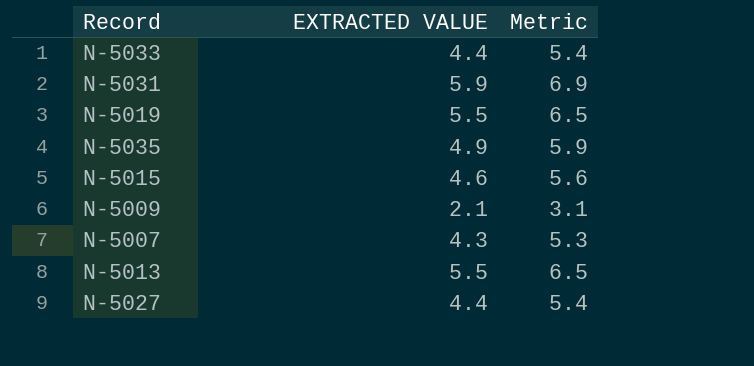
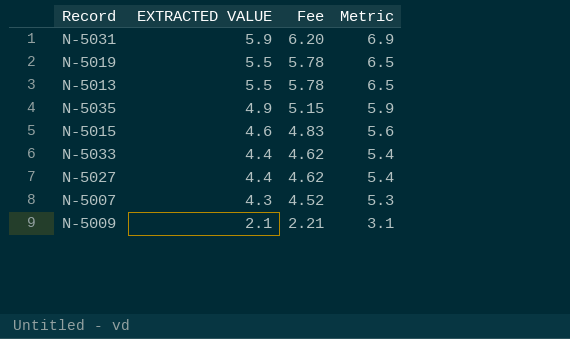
row order: none -> EXTRACTED VALUE descending
column Fee | formula: none -> [EXTRACTED VALUE] * 1.05

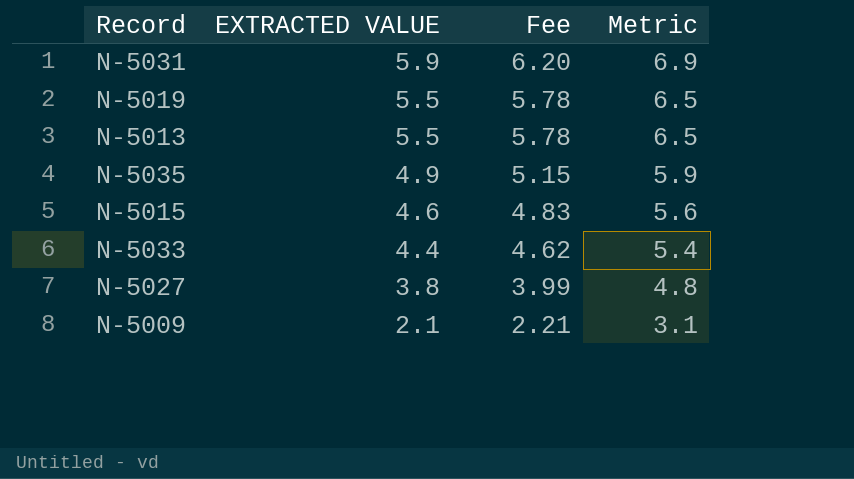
row N-5007: 4.3 | 4.52 | 5.3 -> none
N-5027 | EXTRACTED VALUE: 4.4 -> 3.8
N-5027 | Fee: 4.62 -> 3.99
N-5027 | Metric: 5.4 -> 4.8

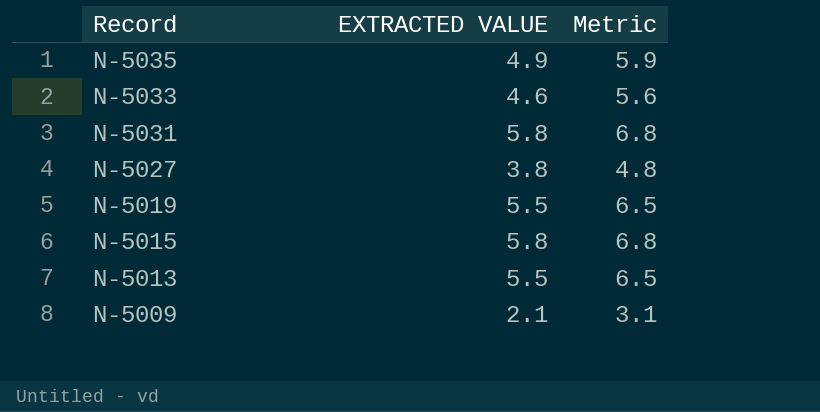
row order: EXTRACTED VALUE descending -> Record descending
column Fee | formula: [EXTRACTED VALUE] * 1.05 -> none
N-5033 | EXTRACTED VALUE: 4.4 -> 4.6
N-5033 | Metric: 5.4 -> 5.6
N-5031 | EXTRACTED VALUE: 5.9 -> 5.8
N-5031 | Metric: 6.9 -> 6.8
N-5015 | EXTRACTED VALUE: 4.6 -> 5.8
N-5015 | Metric: 5.6 -> 6.8

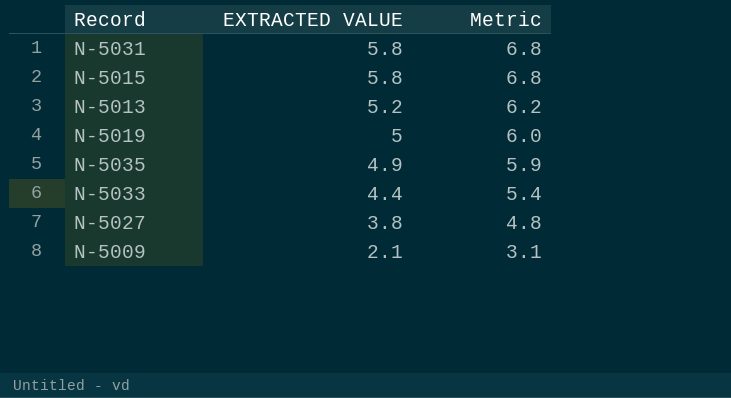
row order: Record descending -> EXTRACTED VALUE descending
N-5013 | EXTRACTED VALUE: 5.5 -> 5.2
N-5013 | Metric: 6.5 -> 6.2
N-5019 | EXTRACTED VALUE: 5.5 -> 5
N-5019 | Metric: 6.5 -> 6.0
N-5033 | EXTRACTED VALUE: 4.6 -> 4.4
N-5033 | Metric: 5.6 -> 5.4

